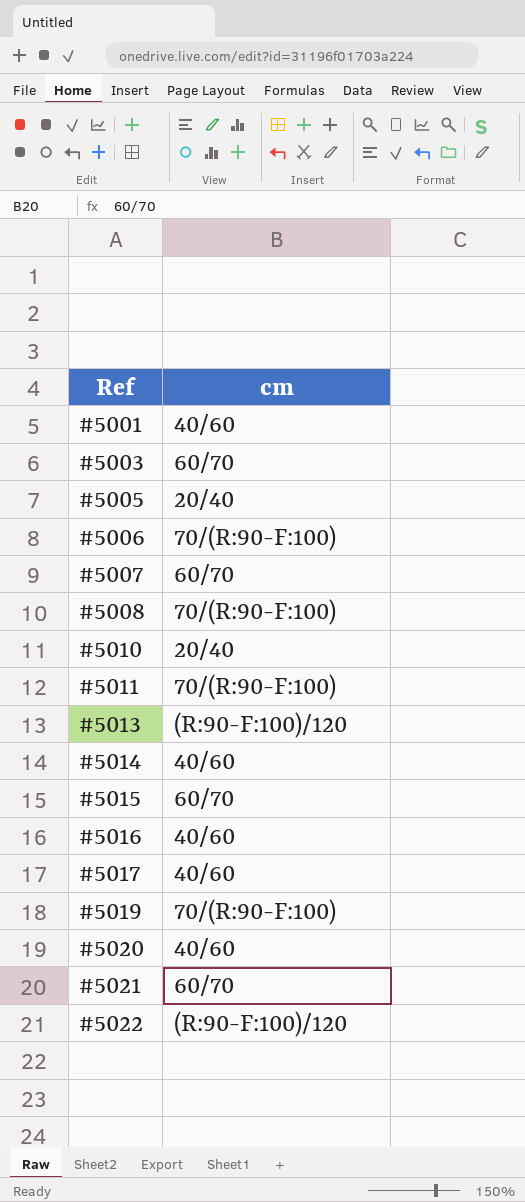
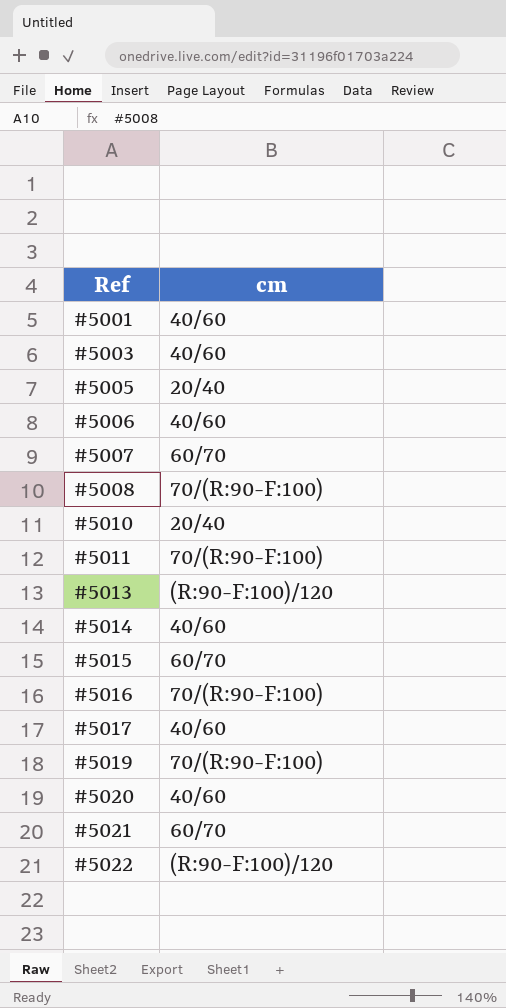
#5003 | cm: 60/70 -> 40/60
#5006 | cm: 70/(R:90-F:100) -> 40/60
#5016 | cm: 40/60 -> 70/(R:90-F:100)

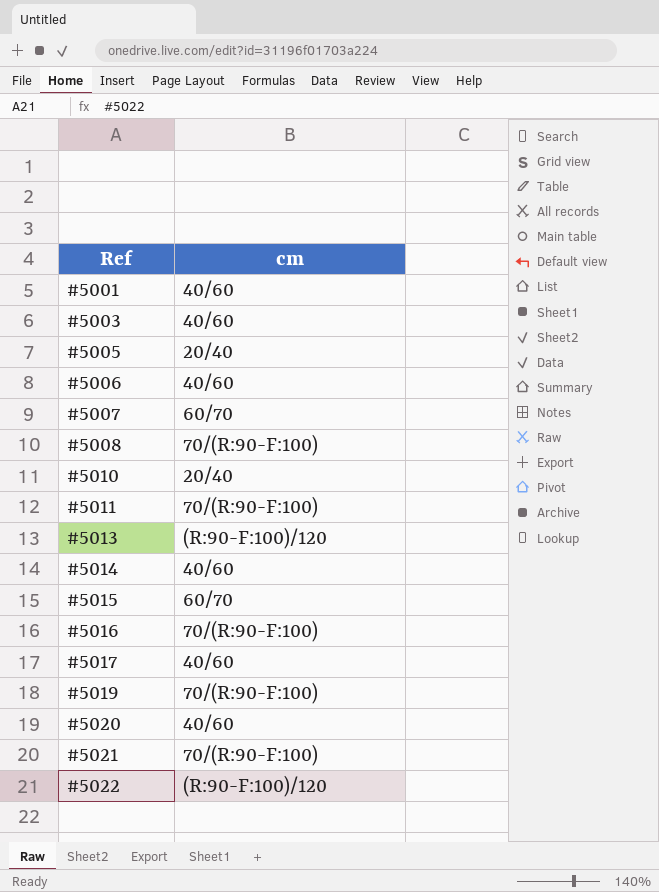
#5021 | cm: 60/70 -> 70/(R:90-F:100)

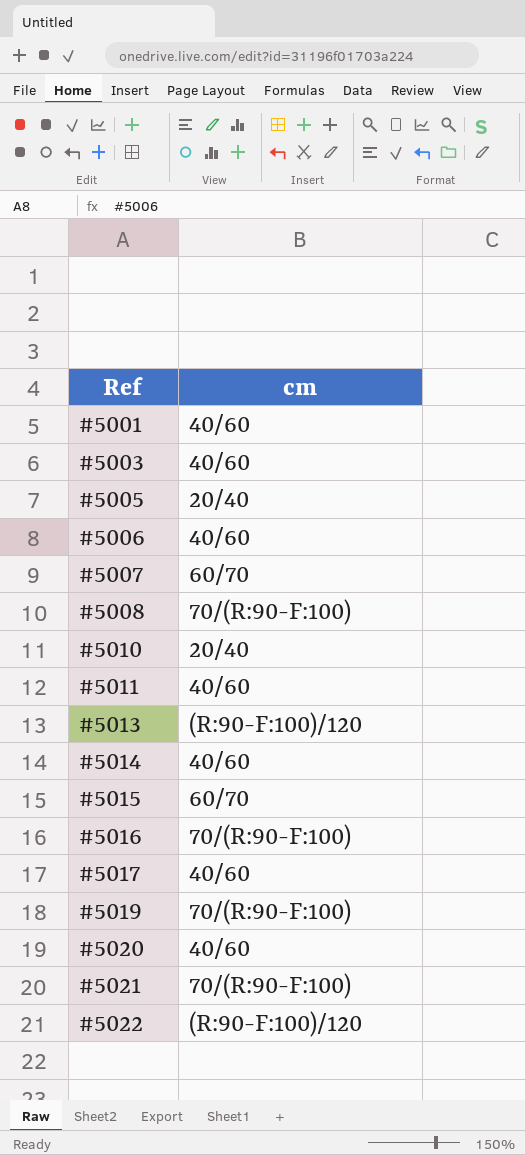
#5011 | cm: 70/(R:90-F:100) -> 40/60

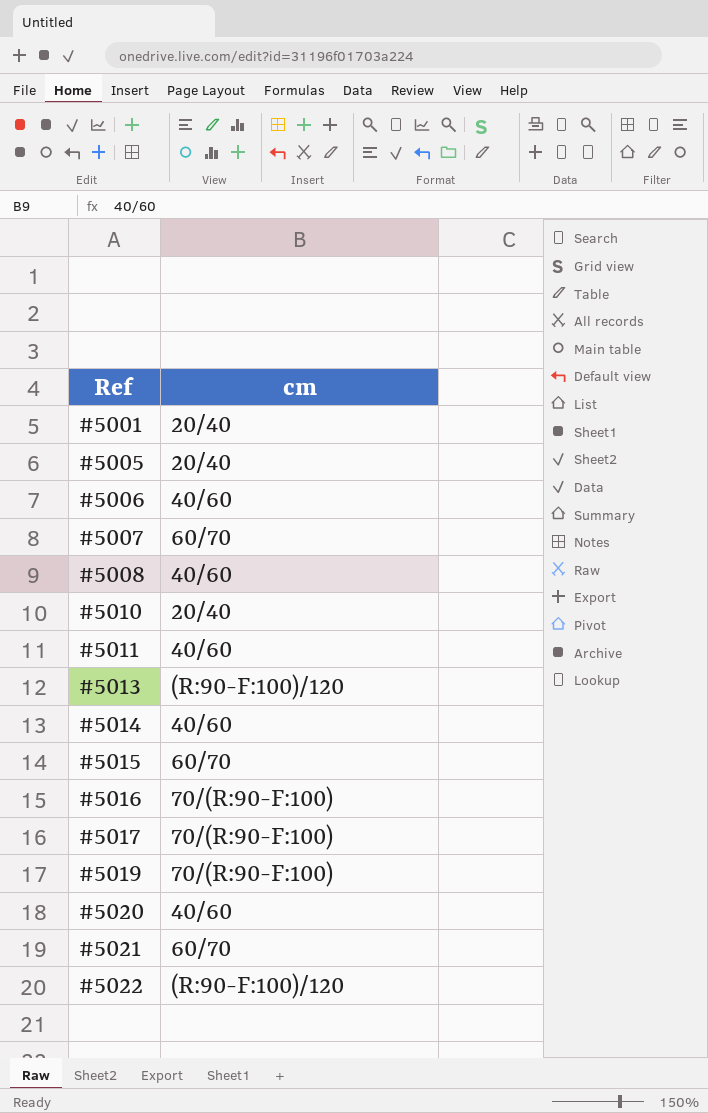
row #5003: 40/60 -> none
#5001 | cm: 40/60 -> 20/40
#5008 | cm: 70/(R:90-F:100) -> 40/60
#5017 | cm: 40/60 -> 70/(R:90-F:100)
#5021 | cm: 70/(R:90-F:100) -> 60/70

